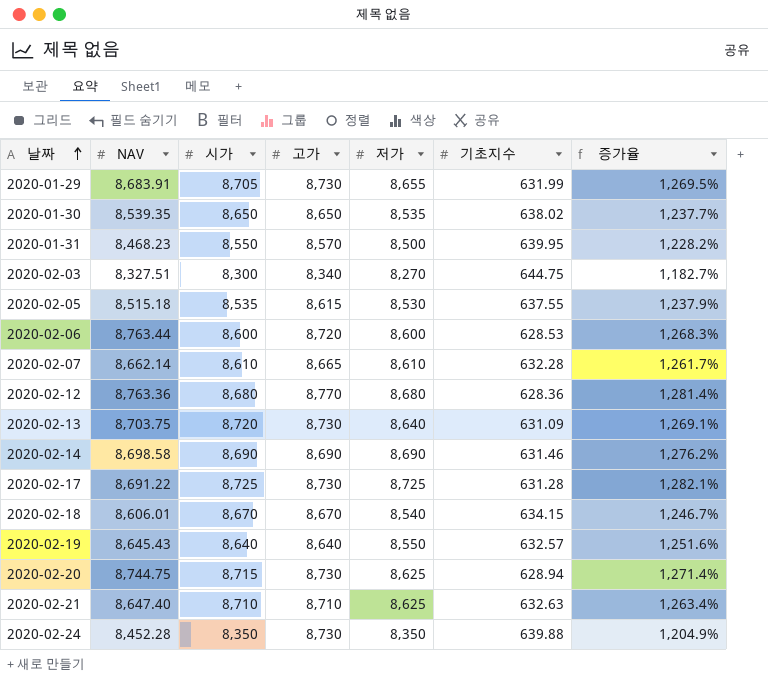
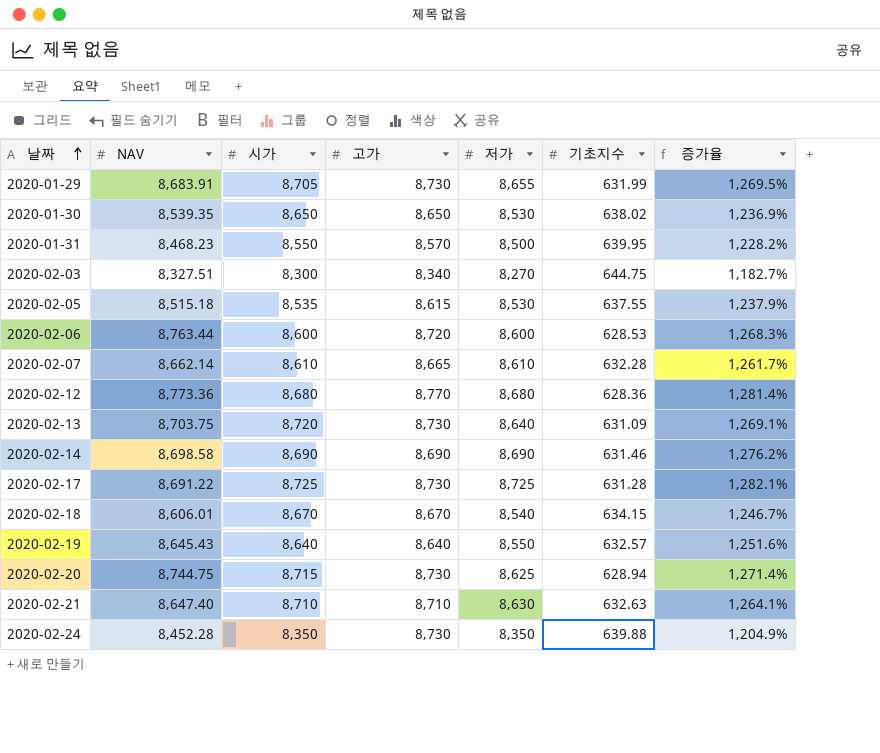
2020-01-30 | 저가: 8,535 -> 8,530
2020-01-30 | 증가율: 1,237.7% -> 1,236.9%
2020-02-12 | NAV: 8,763.36 -> 8,773.36
2020-02-21 | 저가: 8,625 -> 8,630
2020-02-21 | 증가율: 1,263.4% -> 1,264.1%

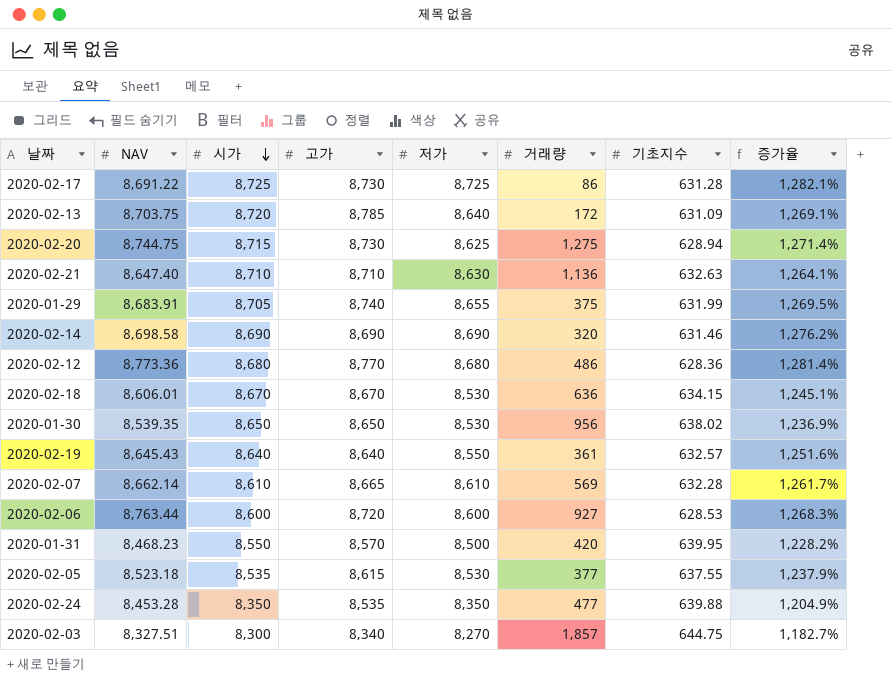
row order: 날짜 ascending -> 시가 descending
column 거래량 | position: none -> 6
2020-02-13 | 고가: 8,730 -> 8,785
2020-01-29 | 고가: 8,730 -> 8,740
2020-02-18 | 저가: 8,540 -> 8,530
2020-02-18 | 증가율: 1,246.7% -> 1,245.1%
2020-02-05 | NAV: 8,515.18 -> 8,523.18
2020-02-24 | NAV: 8,452.28 -> 8,453.28
2020-02-24 | 고가: 8,730 -> 8,535

